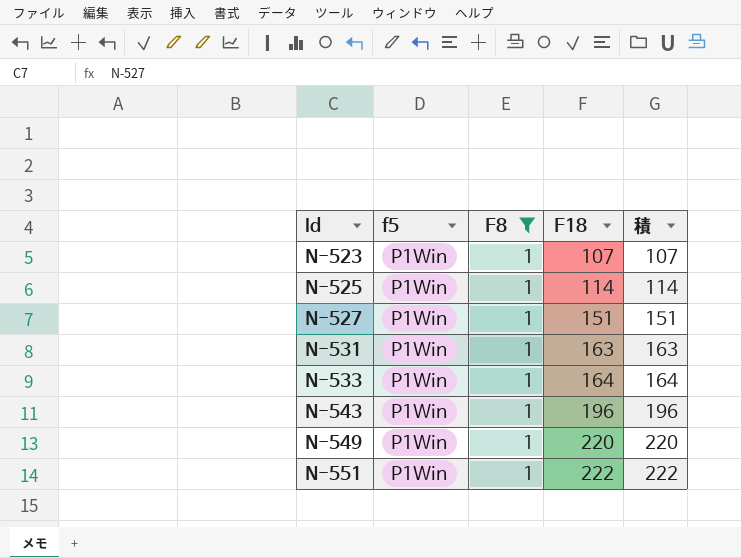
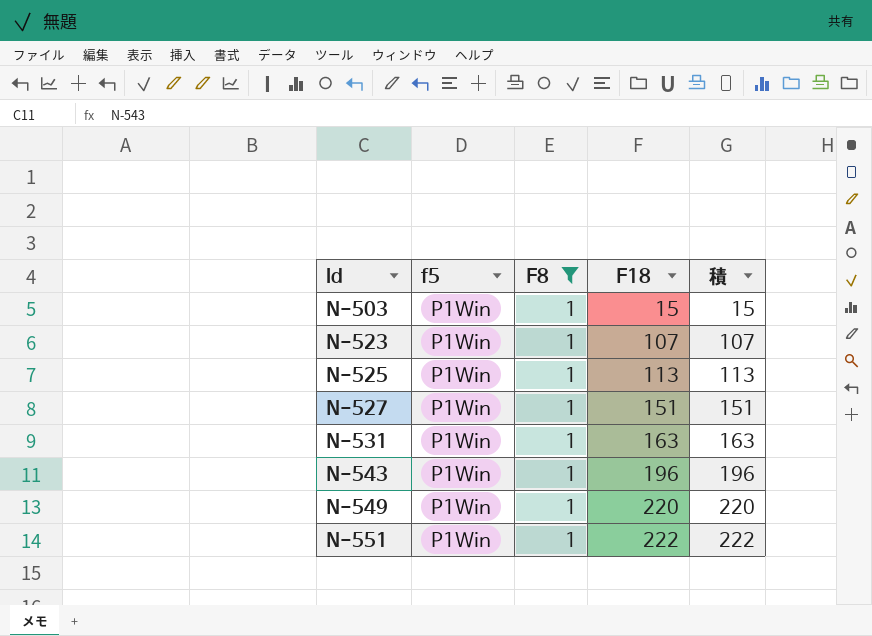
row N-533: P1Win | 1 | 164 | 164 -> none
row N-503: none -> P1Win | 1 | 15 | 15
N-525 | F18: 114 -> 113
N-525 | 積: 114 -> 113

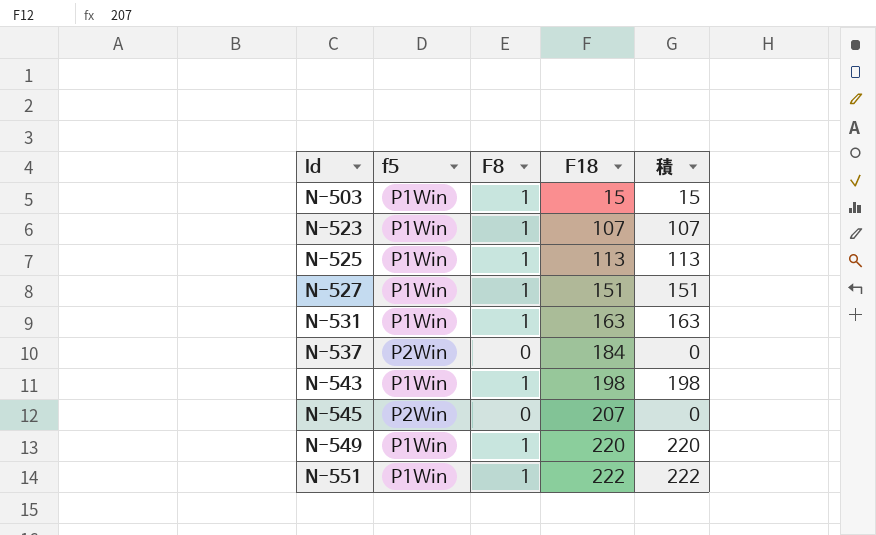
filter: F8 = 1 -> none
N-543 | F18: 196 -> 198
N-543 | 積: 196 -> 198

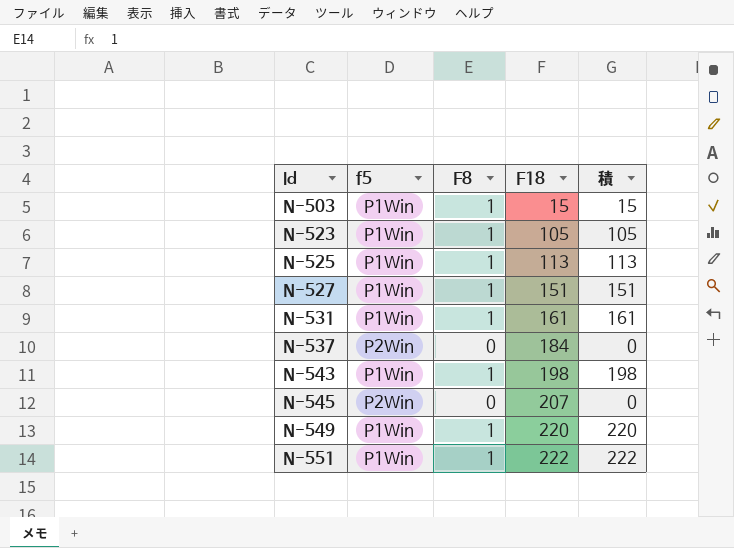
N-523 | F18: 107 -> 105
N-523 | 積: 107 -> 105
N-531 | F18: 163 -> 161
N-531 | 積: 163 -> 161

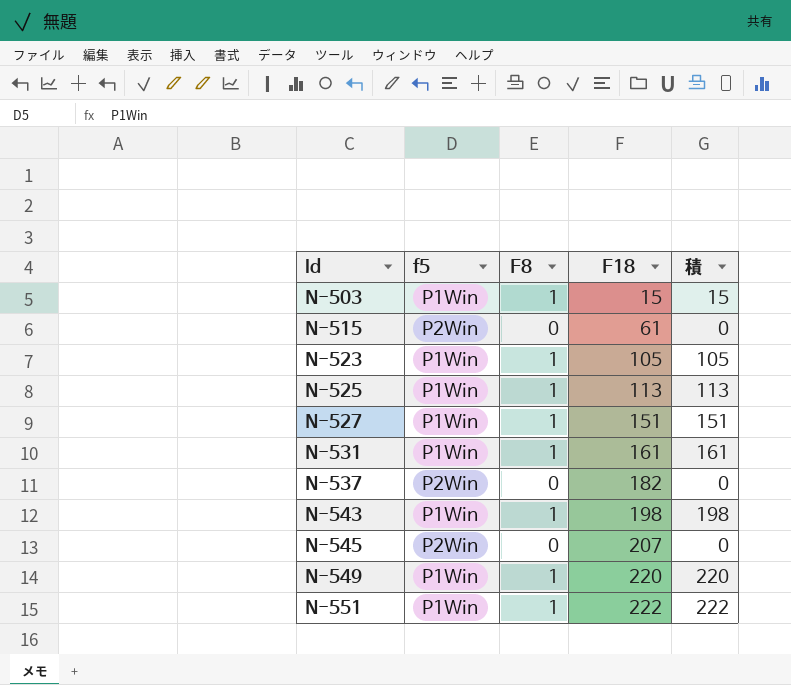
row N-515: none -> P2Win | 0 | 61 | 0
N-537 | F18: 184 -> 182

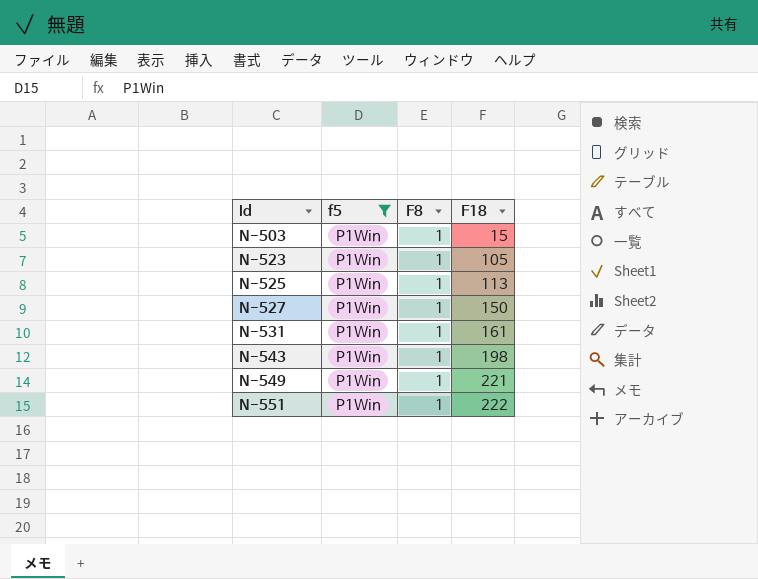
filter: none -> f5 = P1Win
column 積 | formula: [F8] * [F18] -> none
N-527 | F18: 151 -> 150
N-549 | F18: 220 -> 221

